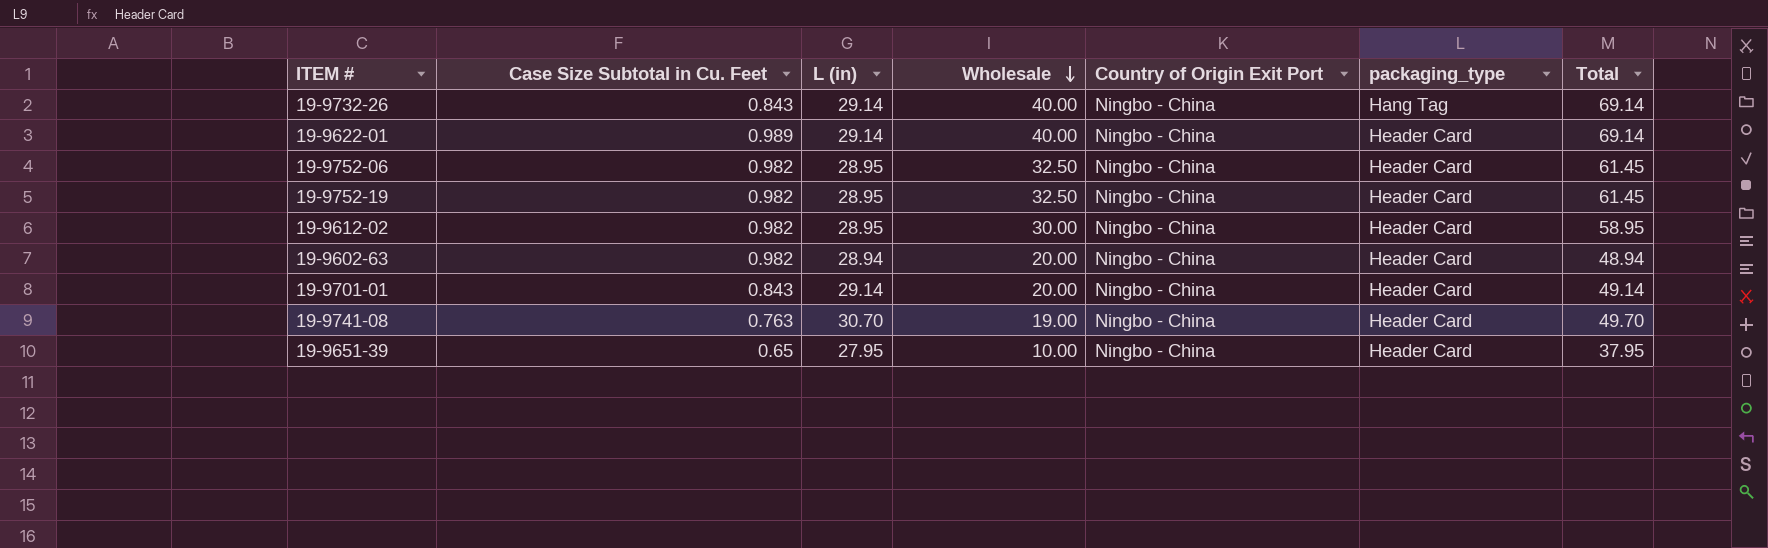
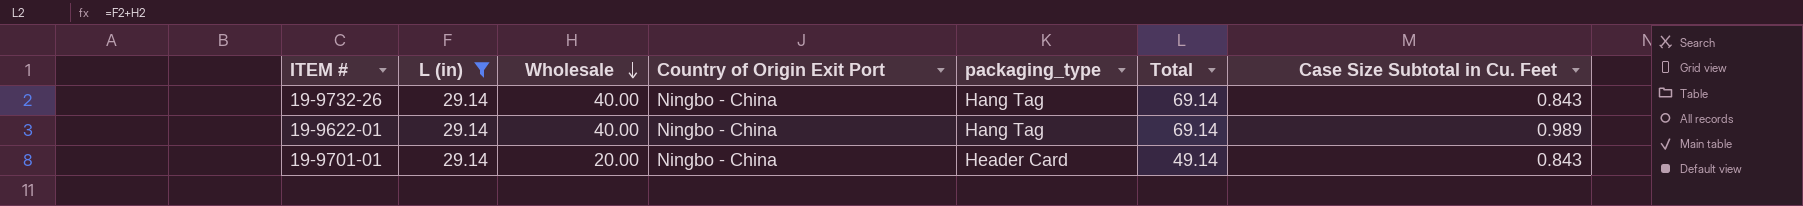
filter: none -> L (in) = 29.14
column Case Size Subtotal in Cu. Feet | position: 2 -> 7
19-9622-01 | packaging_type: Header Card -> Hang Tag

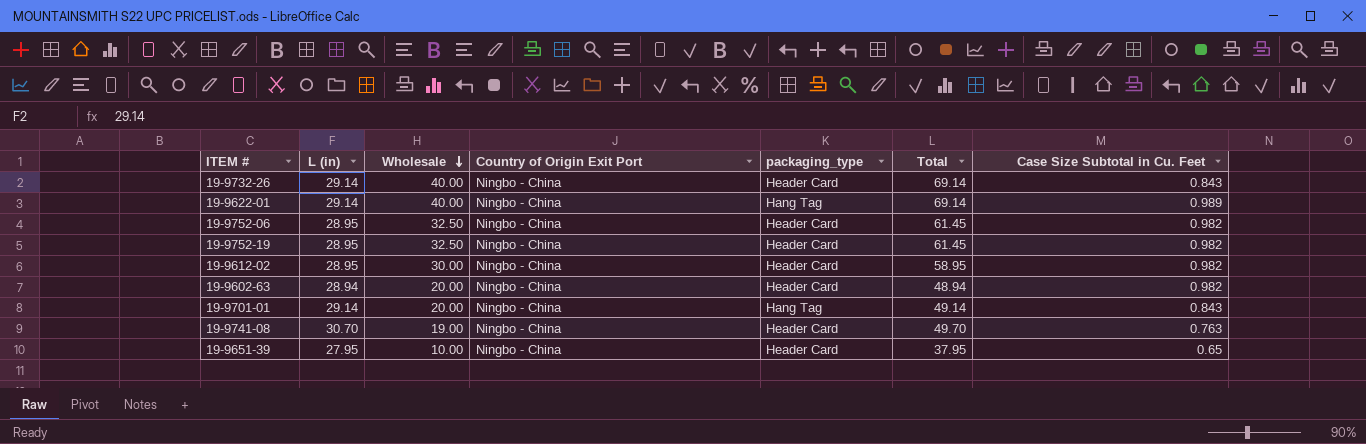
filter: L (in) = 29.14 -> none
19-9732-26 | packaging_type: Hang Tag -> Header Card
19-9701-01 | packaging_type: Header Card -> Hang Tag

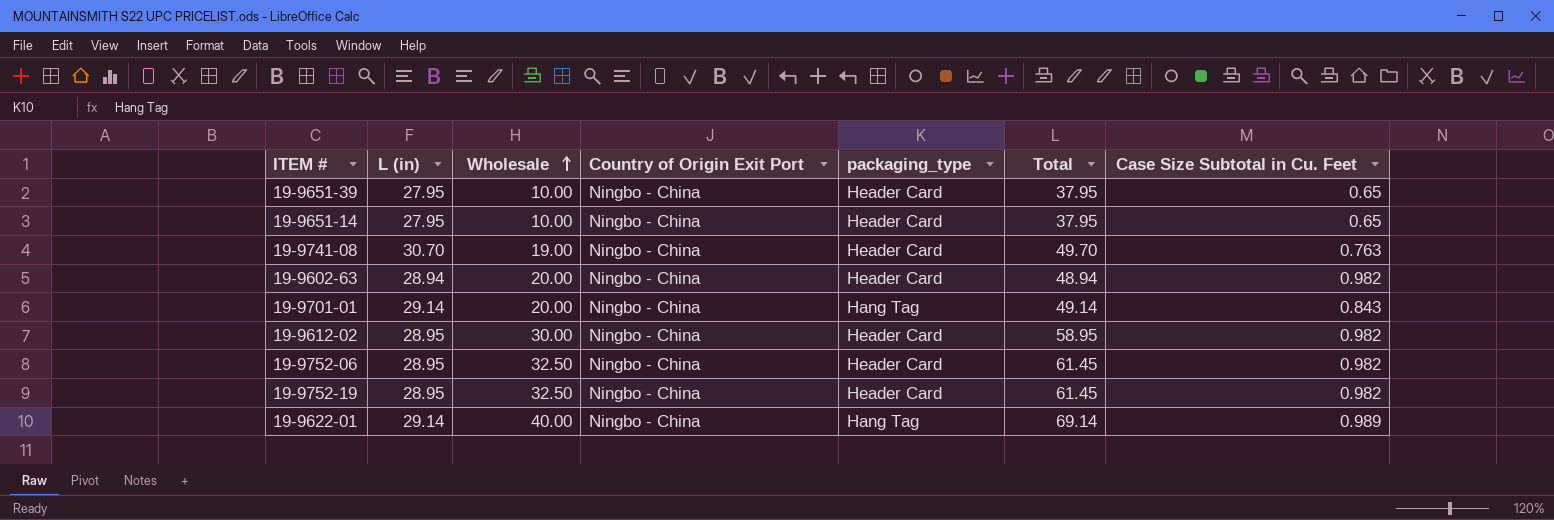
row order: Wholesale descending -> Wholesale ascending
row 19-9732-26: 29.14 | 40.00 | Ningbo - China | Header Card | 69.14 | 0.843 -> none
row 19-9651-14: none -> 27.95 | 10.00 | Ningbo - China | Header Card | 37.95 | 0.65

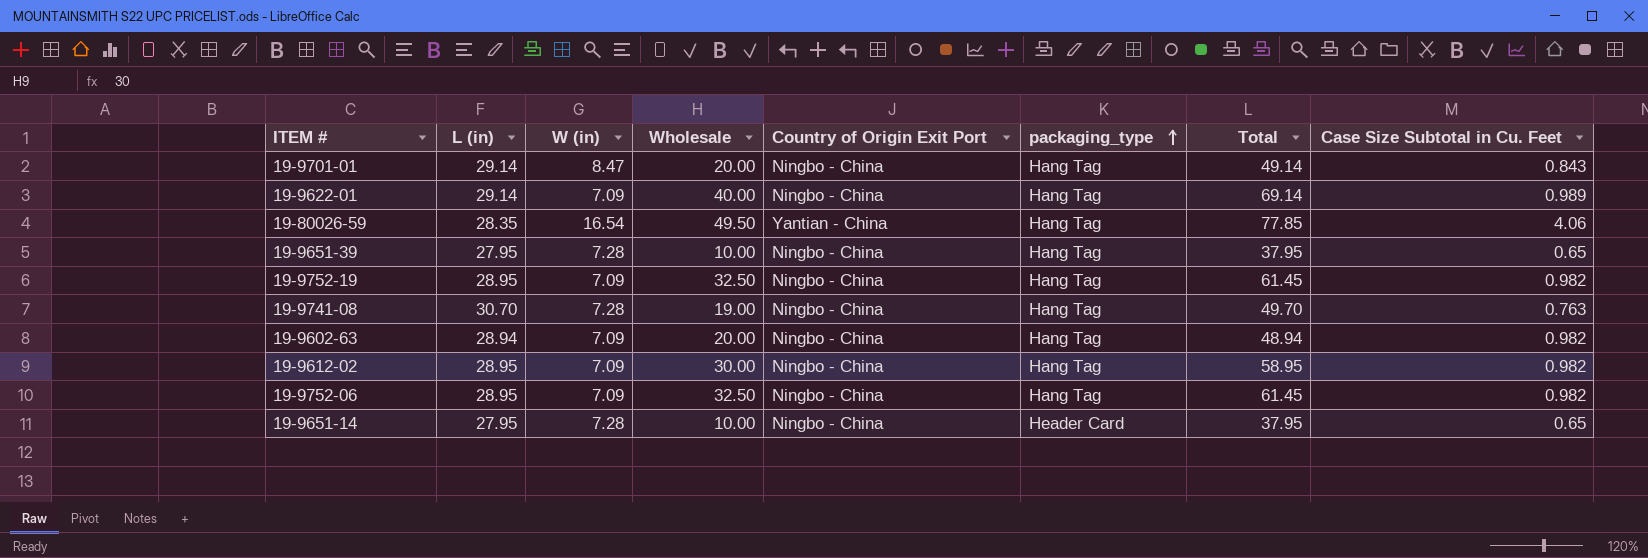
row order: Wholesale ascending -> packaging_type ascending
column W (in) | position: none -> 3
row 19-80026-59: none -> 28.35 | 16.54 | 49.50 | Yantian - China | Hang Tag | 77.85 | 4.06
19-9651-39 | packaging_type: Header Card -> Hang Tag
19-9752-19 | packaging_type: Header Card -> Hang Tag
19-9741-08 | packaging_type: Header Card -> Hang Tag
19-9602-63 | packaging_type: Header Card -> Hang Tag
19-9612-02 | packaging_type: Header Card -> Hang Tag
19-9752-06 | packaging_type: Header Card -> Hang Tag

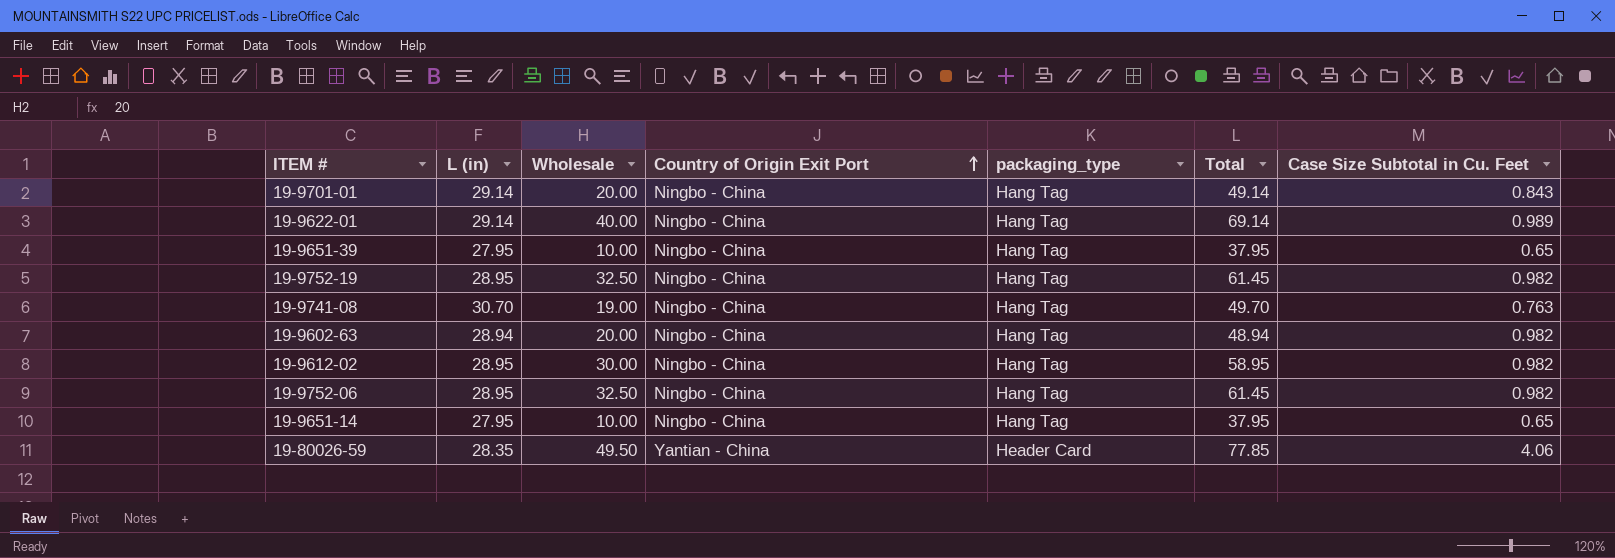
row order: packaging_type ascending -> Country of Origin Exit Port ascending
column W (in) | position: 3 -> none
19-9651-14 | packaging_type: Header Card -> Hang Tag
19-80026-59 | packaging_type: Hang Tag -> Header Card

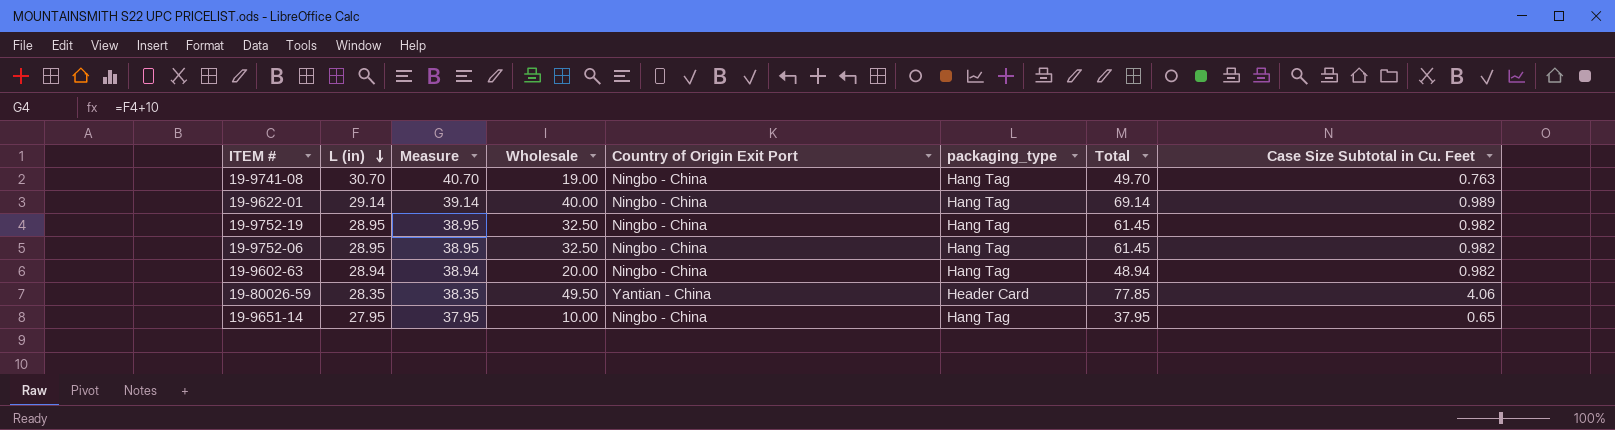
row order: Country of Origin Exit Port ascending -> L (in) descending
column Measure | formula: none -> [L (in)] + 10
row 19-9701-01: 29.14 | 20.00 | Ningbo - China | Hang Tag | 49.14 | 0.843 -> none
row 19-9651-39: 27.95 | 10.00 | Ningbo - China | Hang Tag | 37.95 | 0.65 -> none
row 19-9612-02: 28.95 | 30.00 | Ningbo - China | Hang Tag | 58.95 | 0.982 -> none

